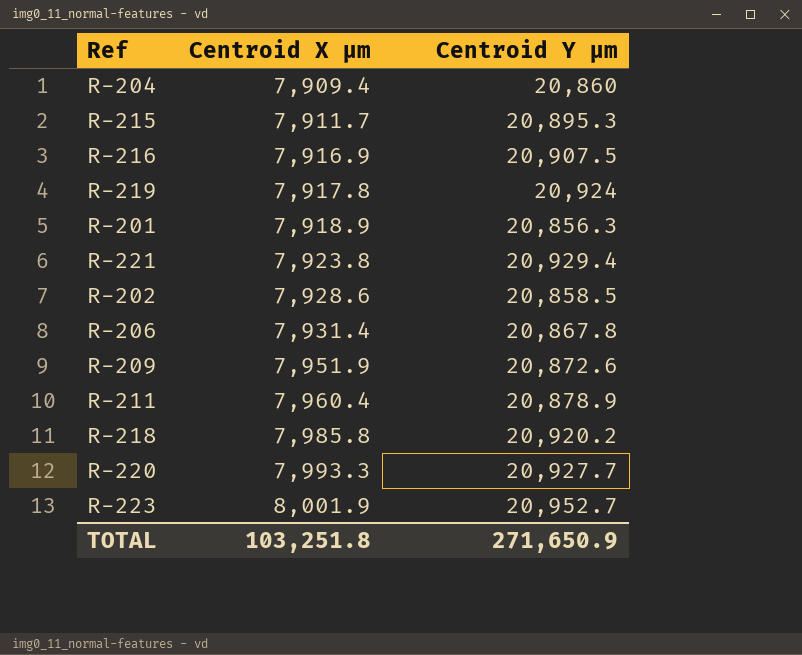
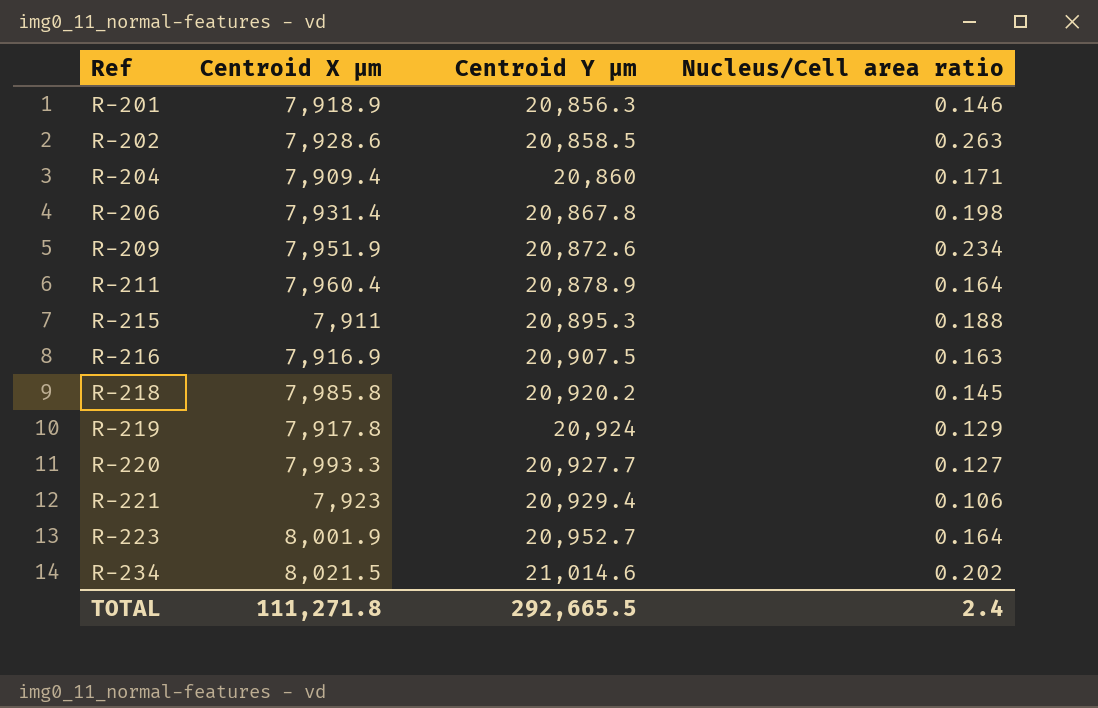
row order: Centroid X µm ascending -> Ref ascending
column Nucleus/Cell area ratio | position: none -> 4
R-215 | Centroid X µm: 7,911.7 -> 7,911
R-221 | Centroid X µm: 7,923.8 -> 7,923
row R-234: none -> 8,021.5 | 21,014.6 | 0.202
TOTAL | Centroid X µm: 103,251.8 -> 111,271.8
TOTAL | Centroid Y µm: 271,650.9 -> 292,665.5

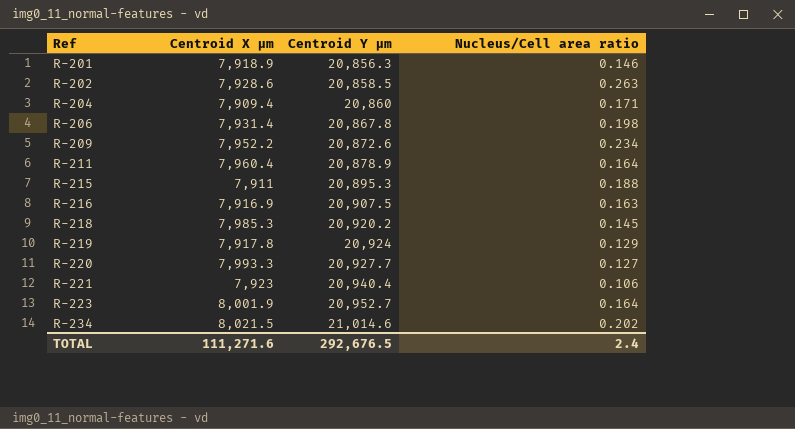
R-209 | Centroid X µm: 7,951.9 -> 7,952.2
R-218 | Centroid X µm: 7,985.8 -> 7,985.3
R-221 | Centroid Y µm: 20,929.4 -> 20,940.4
TOTAL | Centroid X µm: 111,271.8 -> 111,271.6
TOTAL | Centroid Y µm: 292,665.5 -> 292,676.5

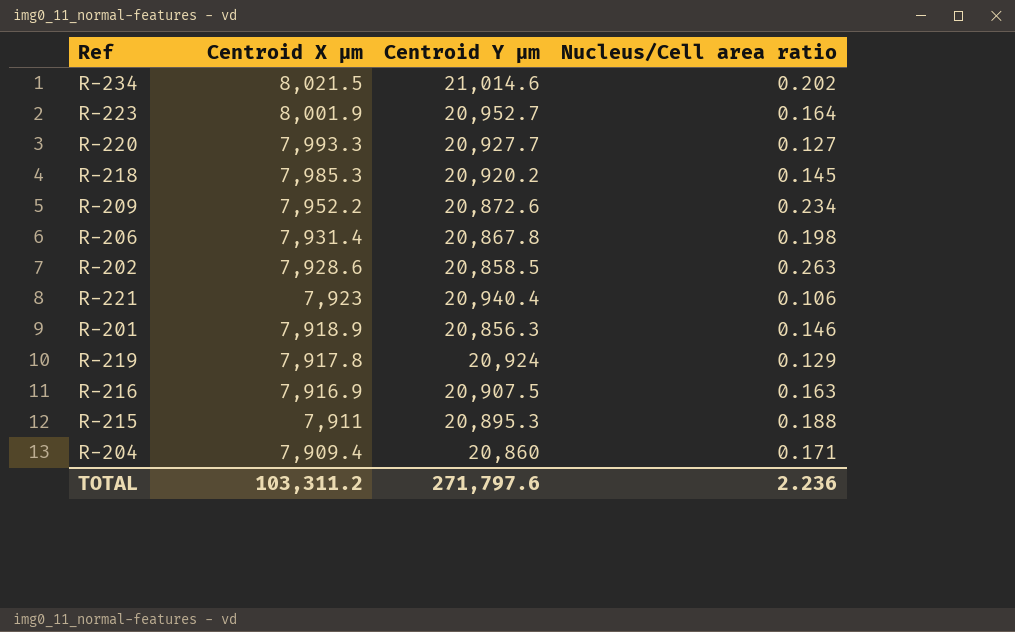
row order: Ref ascending -> Centroid X µm descending
row R-211: 7,960.4 | 20,878.9 | 0.164 -> none
TOTAL | Centroid X µm: 111,271.6 -> 103,311.2
TOTAL | Centroid Y µm: 292,676.5 -> 271,797.6
TOTAL | Nucleus/Cell area ratio: 2.4 -> 2.236

